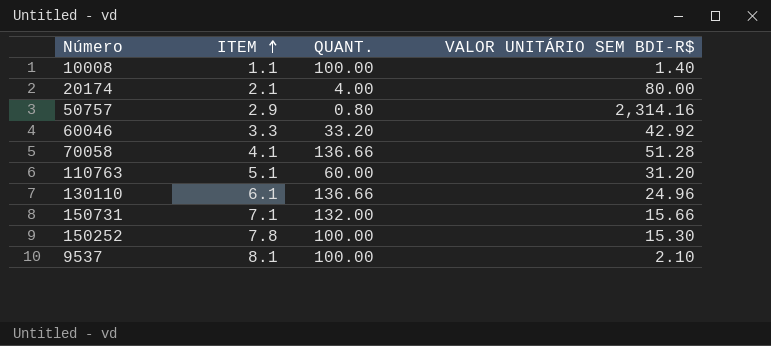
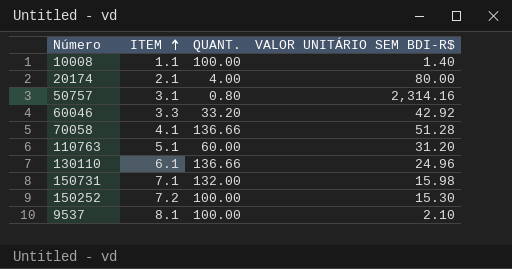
50757 | ITEM: 2.9 -> 3.1
150731 | VALOR UNITÁRIO SEM BDI-R$: 15.66 -> 15.98
150252 | ITEM: 7.8 -> 7.2

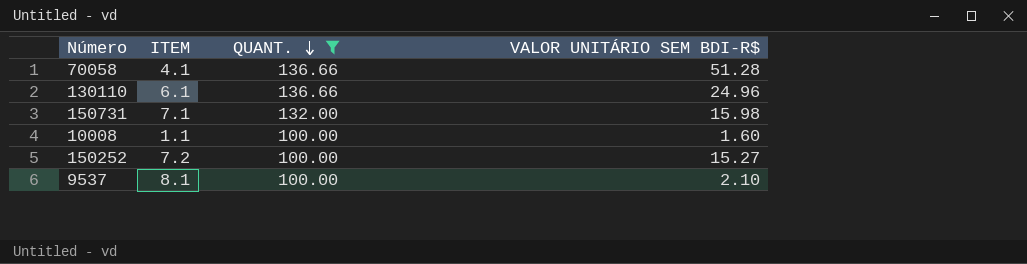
filter: none -> QUANT. >= 100.00
row order: ITEM ascending -> QUANT. descending
10008 | VALOR UNITÁRIO SEM BDI-R$: 1.40 -> 1.60
150252 | VALOR UNITÁRIO SEM BDI-R$: 15.30 -> 15.27

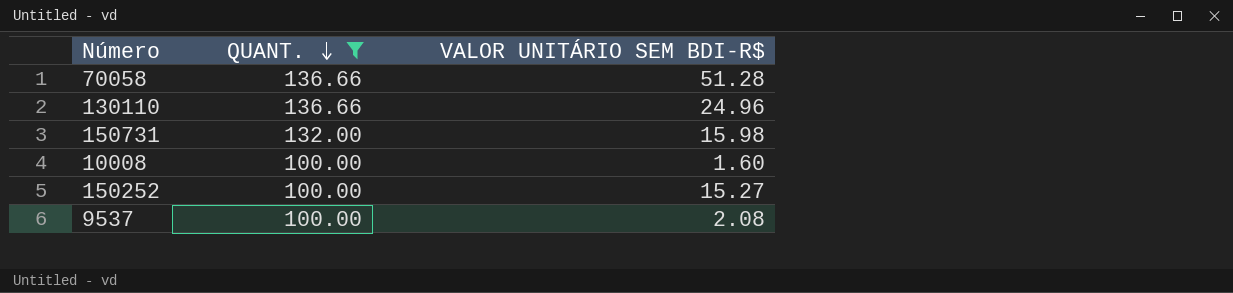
column ITEM | position: 2 -> none
9537 | VALOR UNITÁRIO SEM BDI-R$: 2.10 -> 2.08

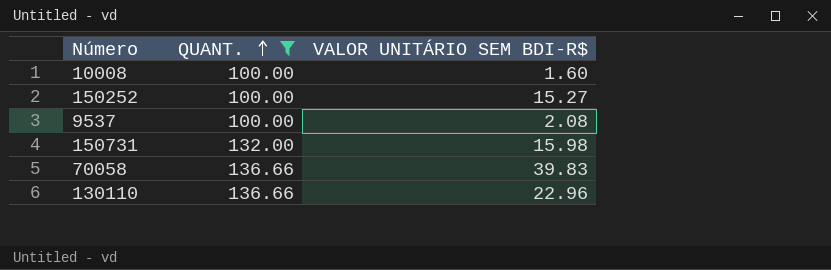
row order: QUANT. descending -> QUANT. ascending
70058 | VALOR UNITÁRIO SEM BDI-R$: 51.28 -> 39.83
130110 | VALOR UNITÁRIO SEM BDI-R$: 24.96 -> 22.96

